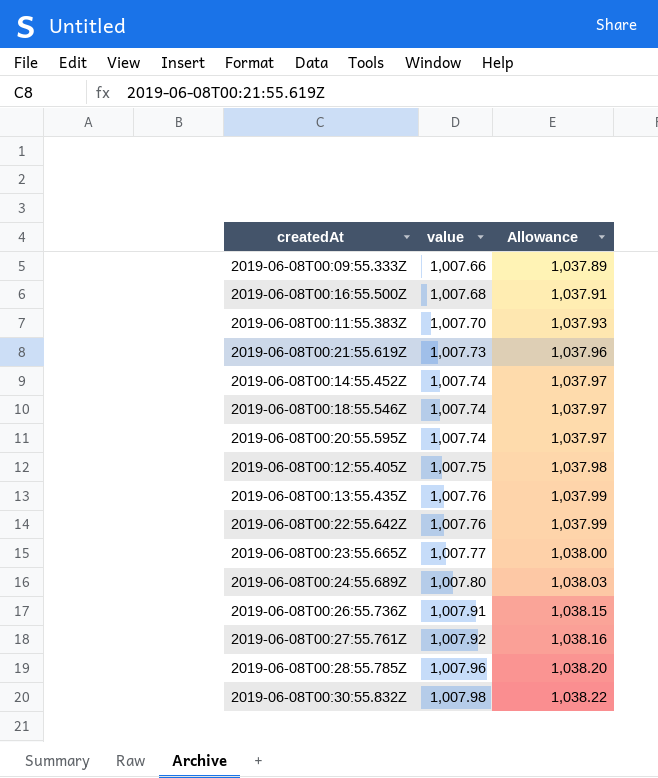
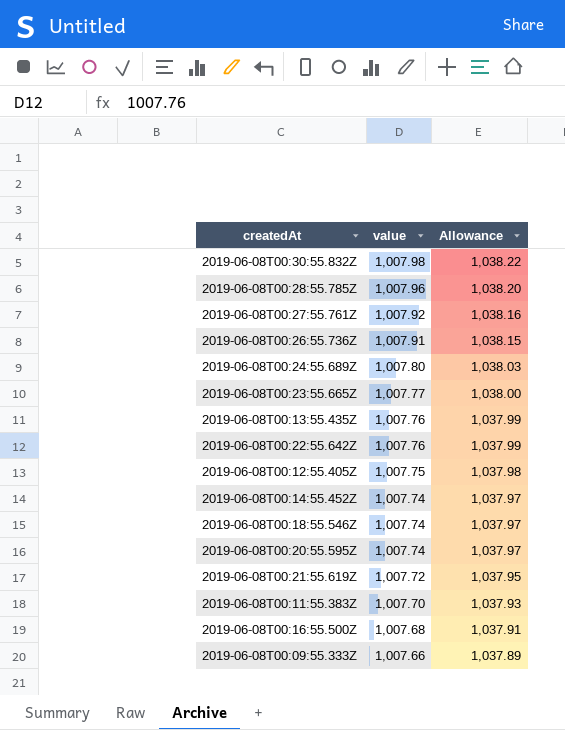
row order: value ascending -> value descending
2019-06-08T00:21:55.619Z | value: 1,007.73 -> 1,007.72
2019-06-08T00:21:55.619Z | Allowance: 1,037.96 -> 1,037.95

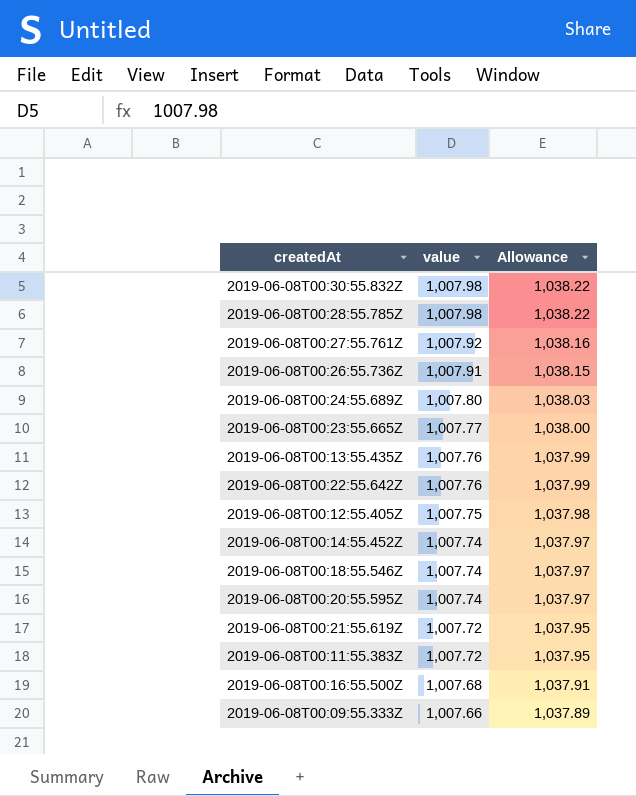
2019-06-08T00:28:55.785Z | value: 1,007.96 -> 1,007.98
2019-06-08T00:28:55.785Z | Allowance: 1,038.20 -> 1,038.22
2019-06-08T00:11:55.383Z | value: 1,007.70 -> 1,007.72
2019-06-08T00:11:55.383Z | Allowance: 1,037.93 -> 1,037.95

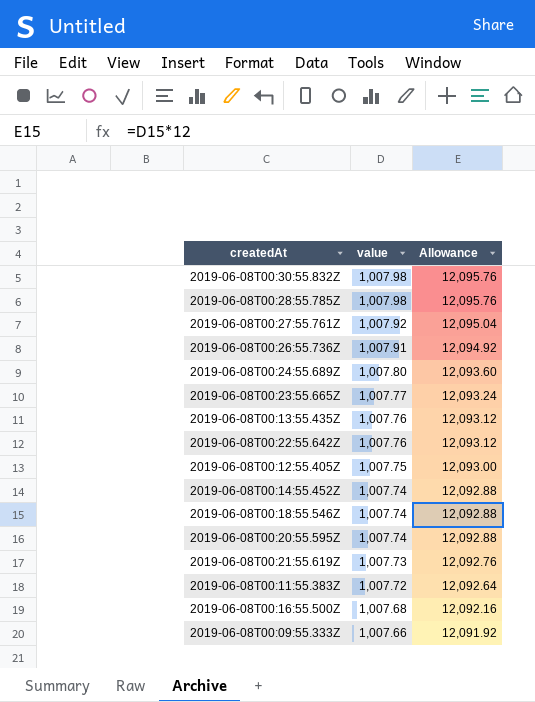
column Allowance | formula: [value] * 1.03 -> [value] * 12
2019-06-08T00:21:55.619Z | value: 1,007.72 -> 1,007.73

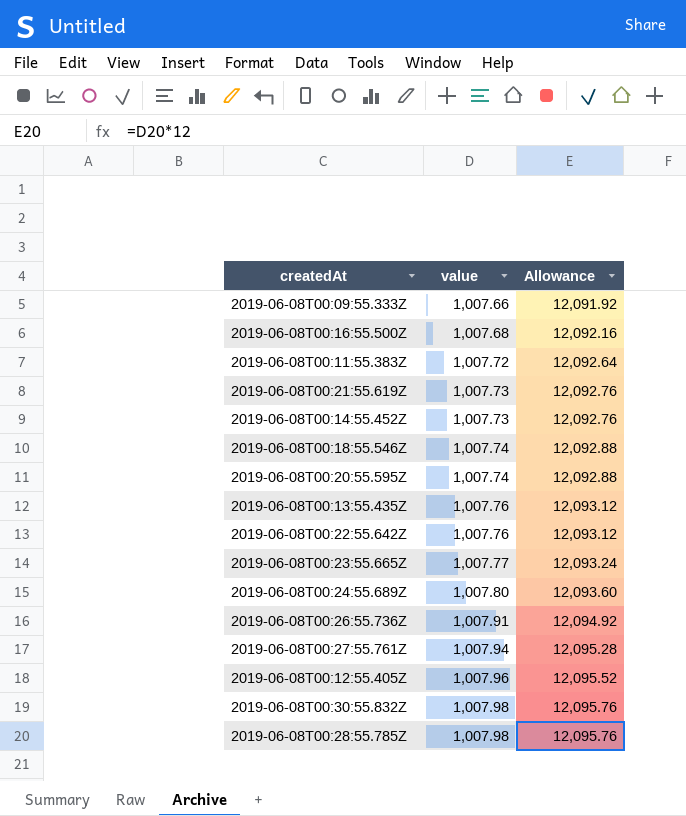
row order: value descending -> value ascending
2019-06-08T00:14:55.452Z | value: 1,007.74 -> 1,007.73
2019-06-08T00:14:55.452Z | Allowance: 12,092.88 -> 12,092.76
2019-06-08T00:27:55.761Z | value: 1,007.92 -> 1,007.94
2019-06-08T00:27:55.761Z | Allowance: 12,095.04 -> 12,095.28
2019-06-08T00:12:55.405Z | value: 1,007.75 -> 1,007.96
2019-06-08T00:12:55.405Z | Allowance: 12,093.00 -> 12,095.52

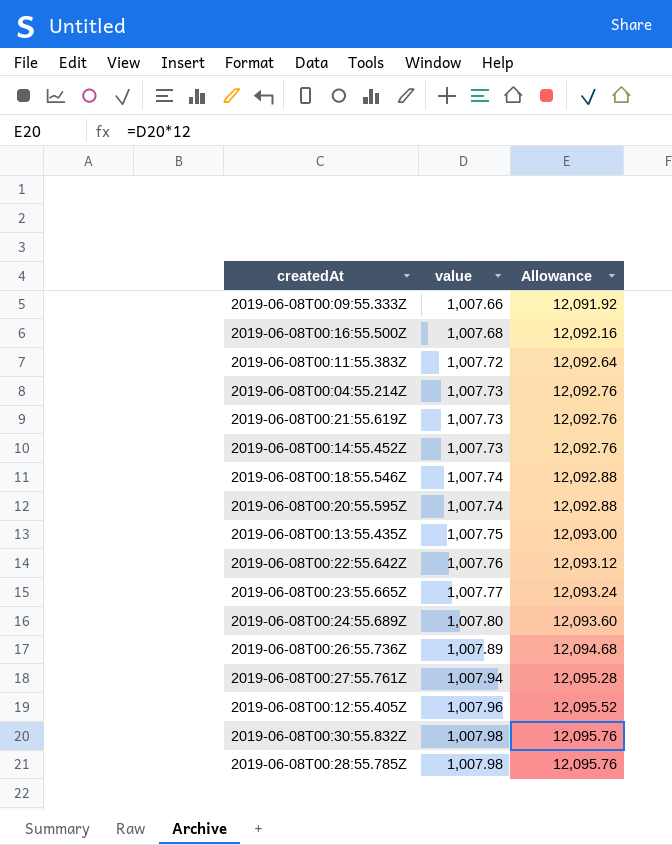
row 2019-06-08T00:04:55.214Z: none -> 1,007.73 | 12,092.76
2019-06-08T00:13:55.435Z | value: 1,007.76 -> 1,007.75
2019-06-08T00:13:55.435Z | Allowance: 12,093.12 -> 12,093.00
2019-06-08T00:26:55.736Z | value: 1,007.91 -> 1,007.89
2019-06-08T00:26:55.736Z | Allowance: 12,094.92 -> 12,094.68

